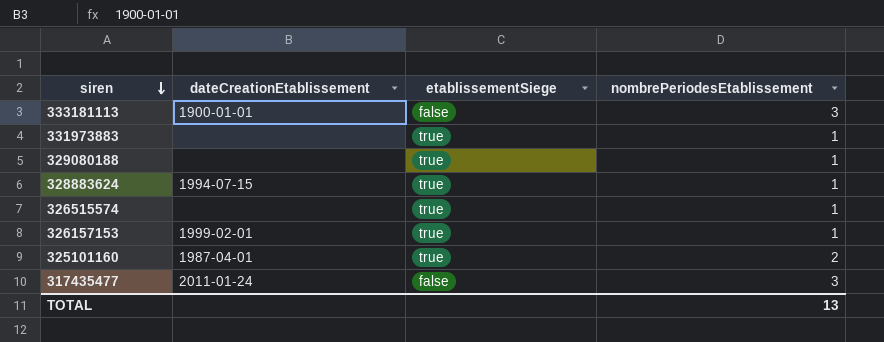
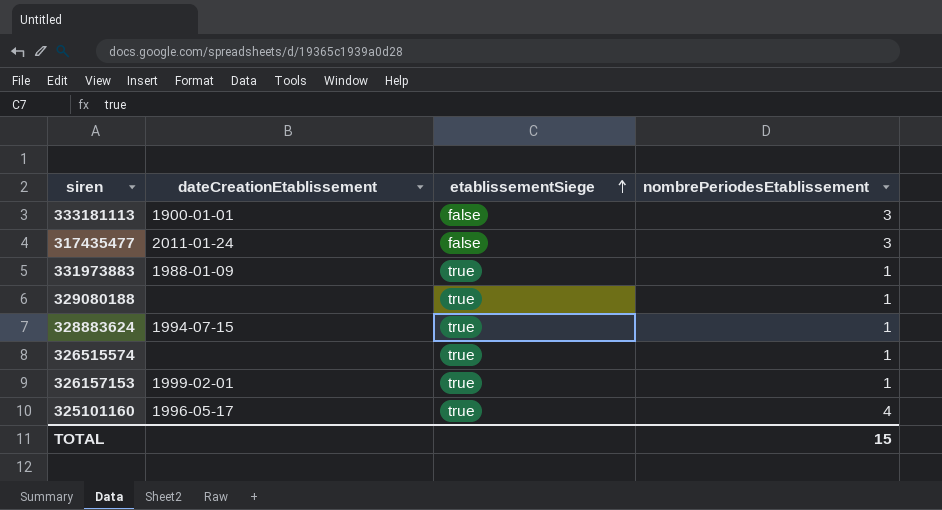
row order: siren descending -> etablissementSiege ascending
331973883 | dateCreationEtablissement: none -> 1988-01-09
325101160 | dateCreationEtablissement: 1987-04-01 -> 1996-05-17
325101160 | nombrePeriodesEtablissement: 2 -> 4
TOTAL | nombrePeriodesEtablissement: 13 -> 15

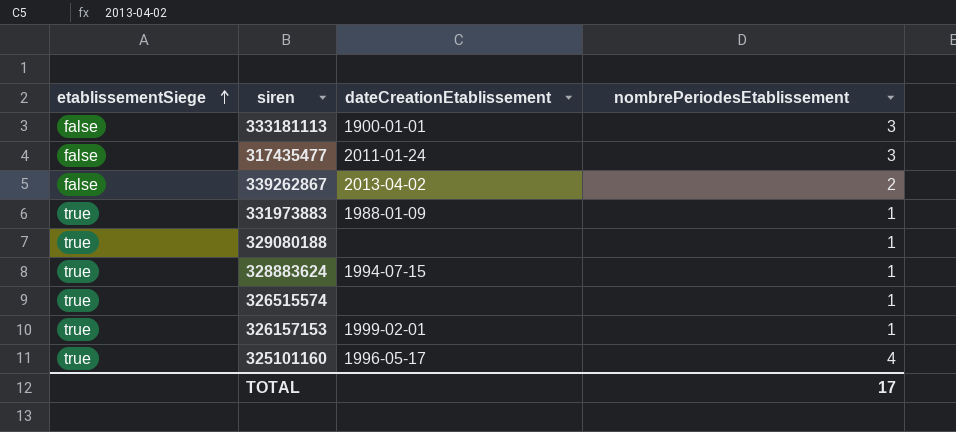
column etablissementSiege | position: 3 -> 1
row 339262867: none -> false | 2013-04-02 | 2
TOTAL | nombrePeriodesEtablissement: 15 -> 17

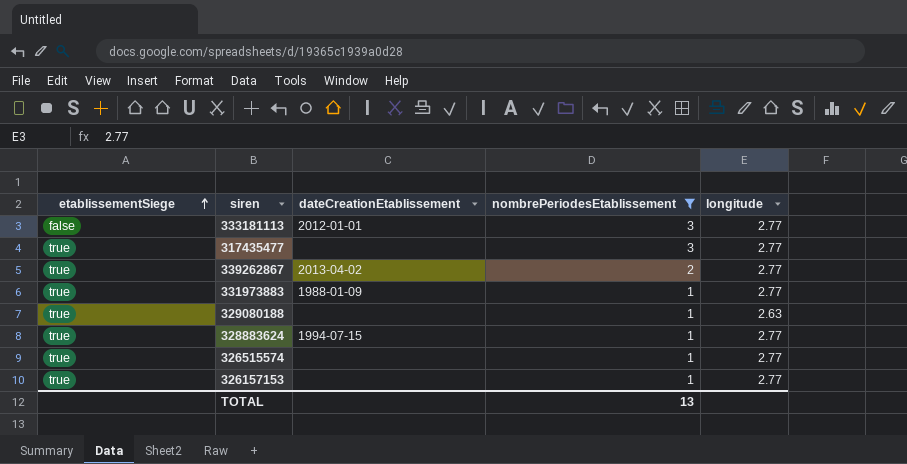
filter: none -> nombrePeriodesEtablissement != 4
column longitude | position: none -> 5
333181113 | dateCreationEtablissement: 1900-01-01 -> 2012-01-01
317435477 | etablissementSiege: false -> true
317435477 | dateCreationEtablissement: 2011-01-24 -> none
339262867 | etablissementSiege: false -> true
326157153 | dateCreationEtablissement: 1999-02-01 -> none
TOTAL | nombrePeriodesEtablissement: 17 -> 13

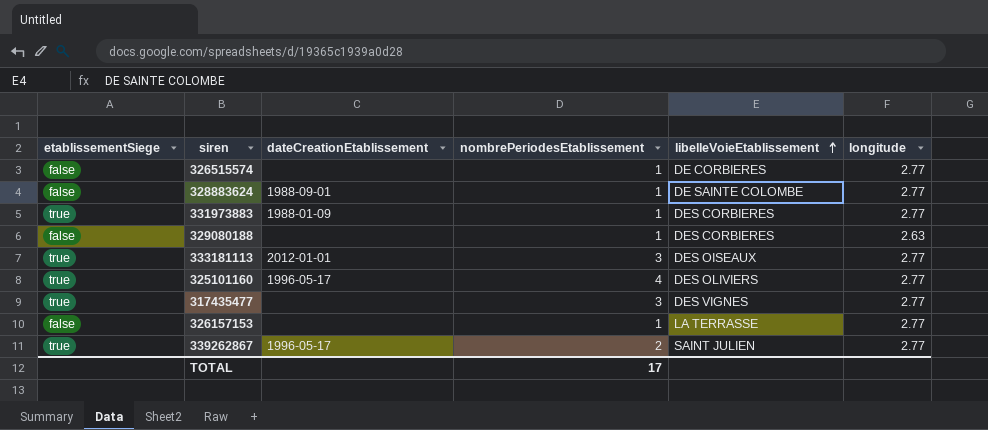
filter: nombrePeriodesEtablissement != 4 -> none
row order: etablissementSiege ascending -> libelleVoieEtablissement ascending
column libelleVoieEtablissement | position: none -> 5
326515574 | etablissementSiege: true -> false
328883624 | etablissementSiege: true -> false
328883624 | dateCreationEtablissement: 1994-07-15 -> 1988-09-01
329080188 | etablissementSiege: true -> false
333181113 | etablissementSiege: false -> true
326157153 | etablissementSiege: true -> false
339262867 | dateCreationEtablissement: 2013-04-02 -> 1996-05-17
TOTAL | nombrePeriodesEtablissement: 13 -> 17

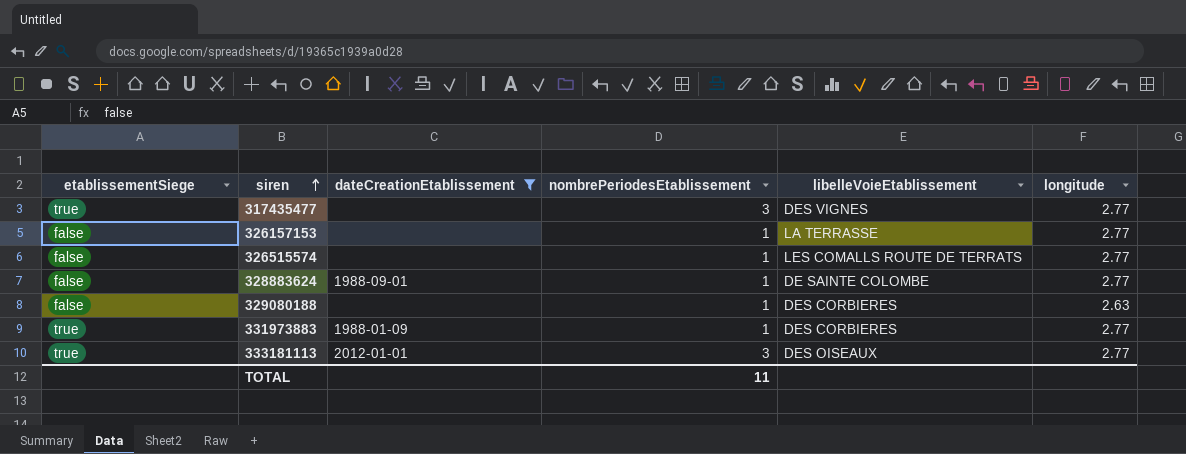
filter: none -> dateCreationEtablissement != 1996-05-17
row order: libelleVoieEtablissement ascending -> siren ascending
326515574 | libelleVoieEtablissement: DE CORBIERES -> LES COMALLS ROUTE DE TERRATS
TOTAL | nombrePeriodesEtablissement: 17 -> 11

